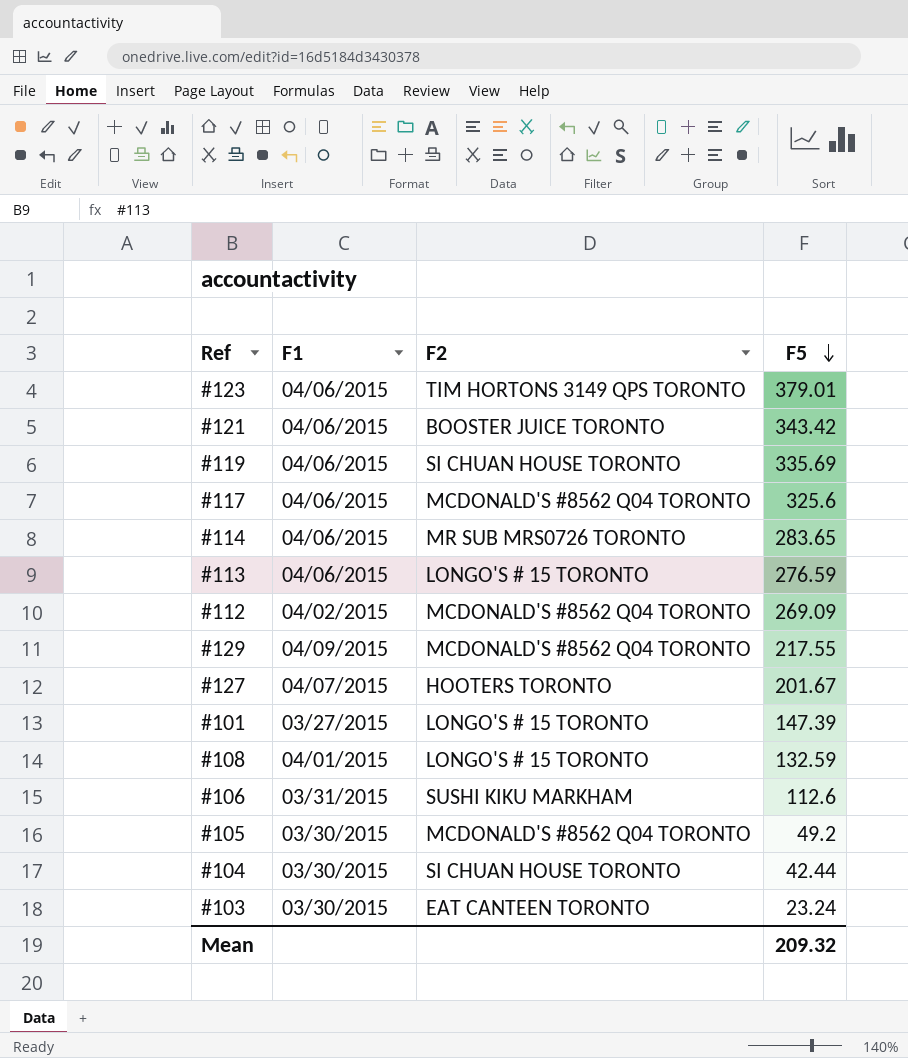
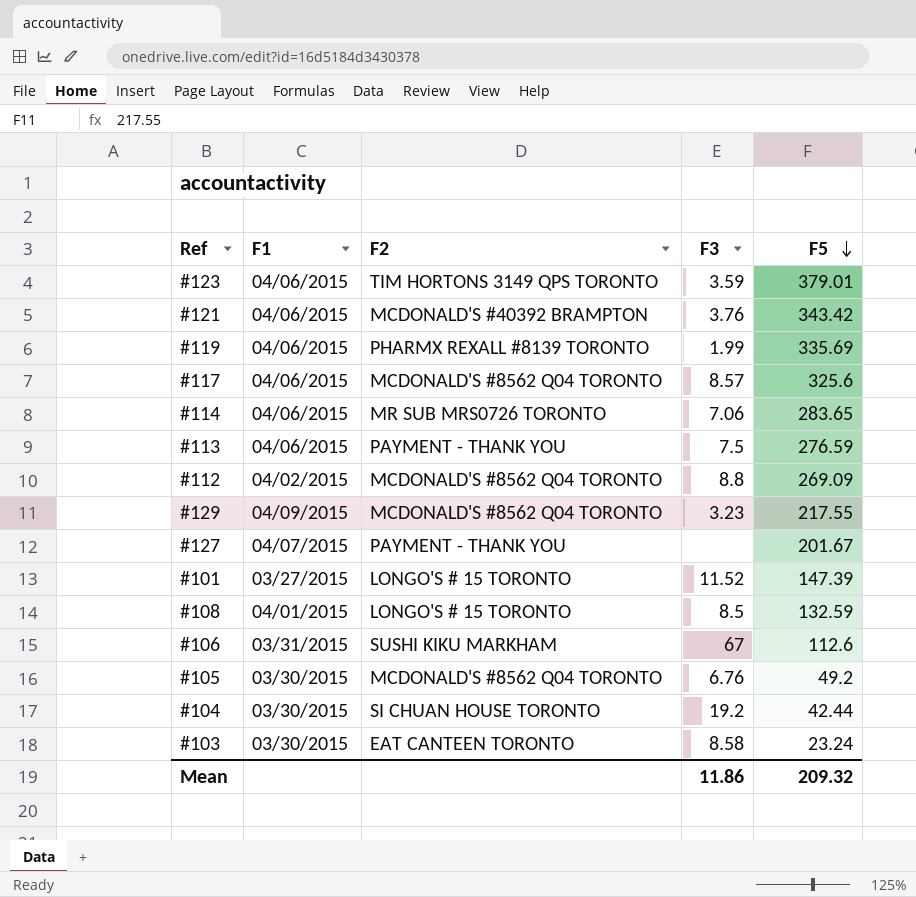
column F3 | position: none -> 4
#121 | F2: BOOSTER JUICE TORONTO -> MCDONALD'S #40392 BRAMPTON
#119 | F2: SI CHUAN HOUSE TORONTO -> PHARMX REXALL #8139 TORONTO
#113 | F2: LONGO'S # 15 TORONTO -> PAYMENT - THANK YOU
#127 | F2: HOOTERS TORONTO -> PAYMENT - THANK YOU

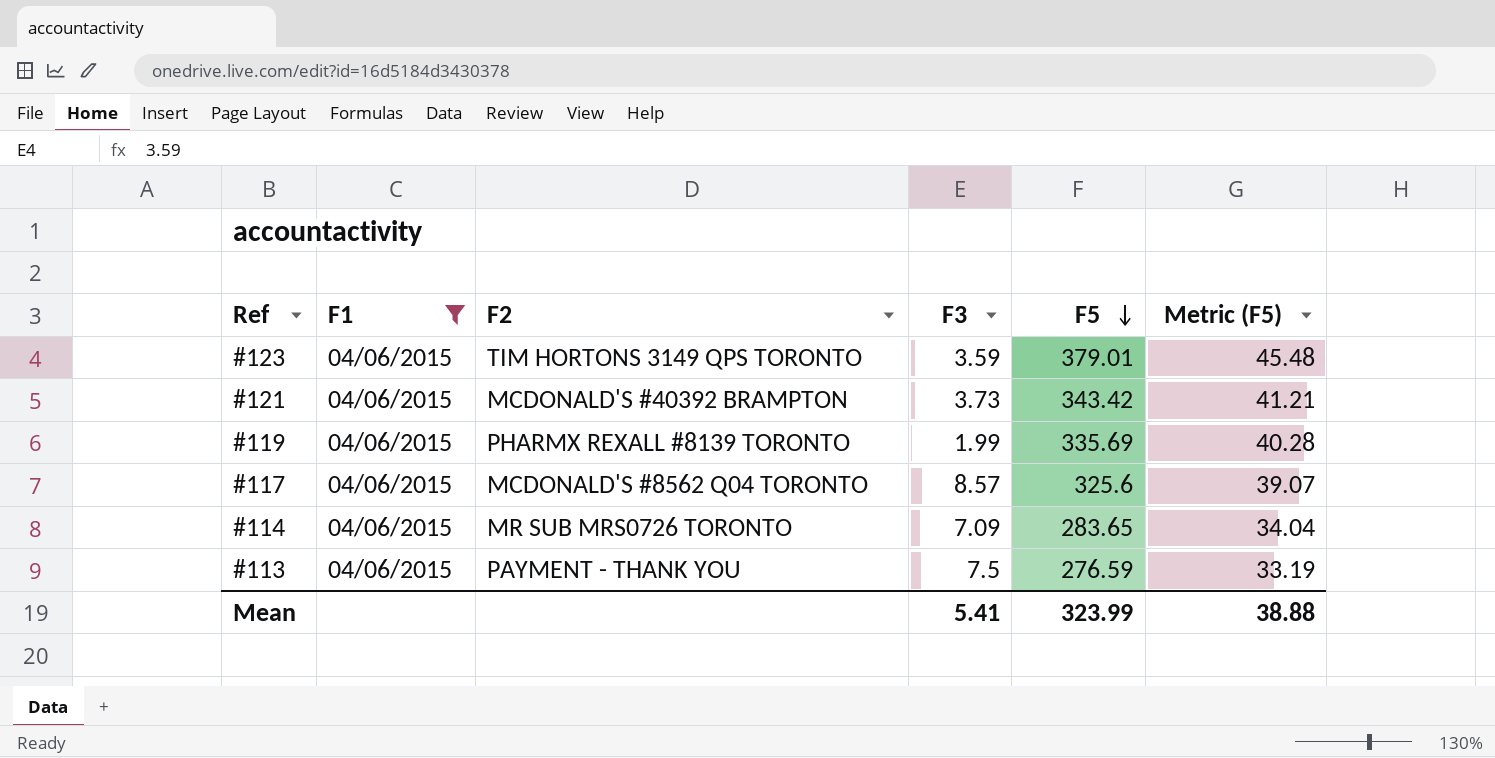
filter: none -> F1 = 04/06/2015
column Metric (F5) | formula: none -> [F5] * 0.12
#121 | F3: 3.76 -> 3.73
#114 | F3: 7.06 -> 7.09
Mean | F3: 11.86 -> 5.41
Mean | F5: 209.32 -> 323.99

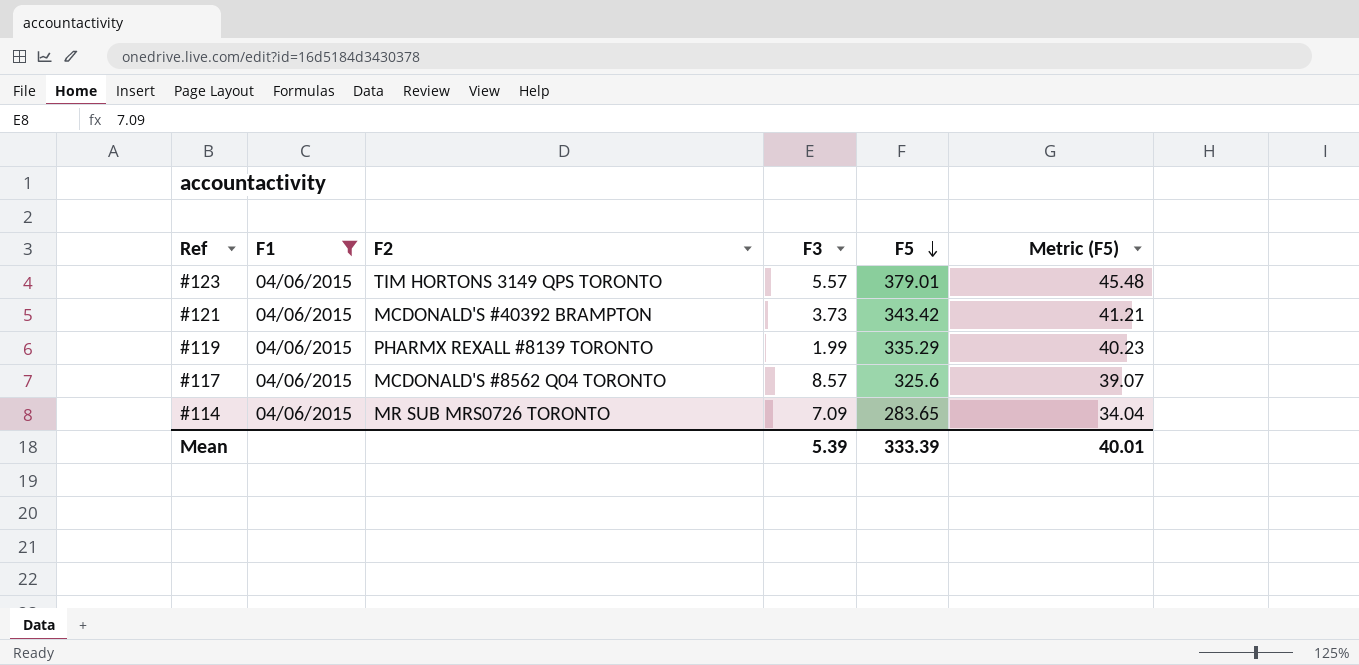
row #113: 04/06/2015 | PAYMENT - THANK YOU | 7.5 | 276.59 | 33.19 -> none
#123 | F3: 3.59 -> 5.57
#119 | F5: 335.69 -> 335.29
#119 | Metric (F5): 40.28 -> 40.23
Mean | F3: 5.41 -> 5.39
Mean | F5: 323.99 -> 333.39
Mean | Metric (F5): 38.88 -> 40.01

